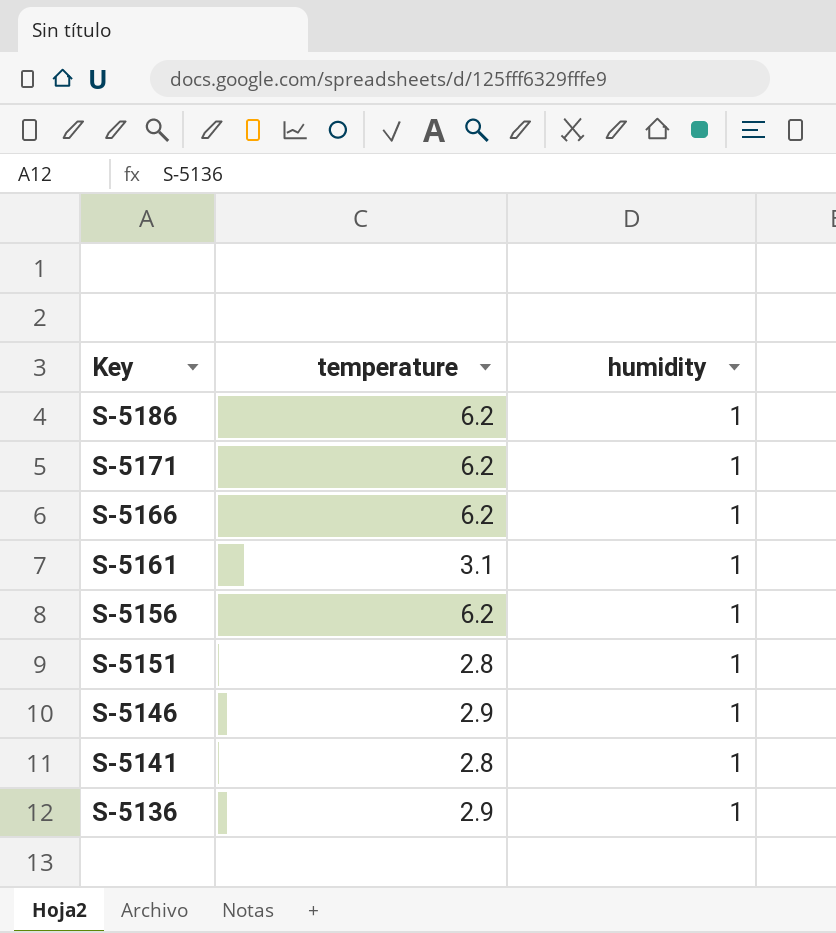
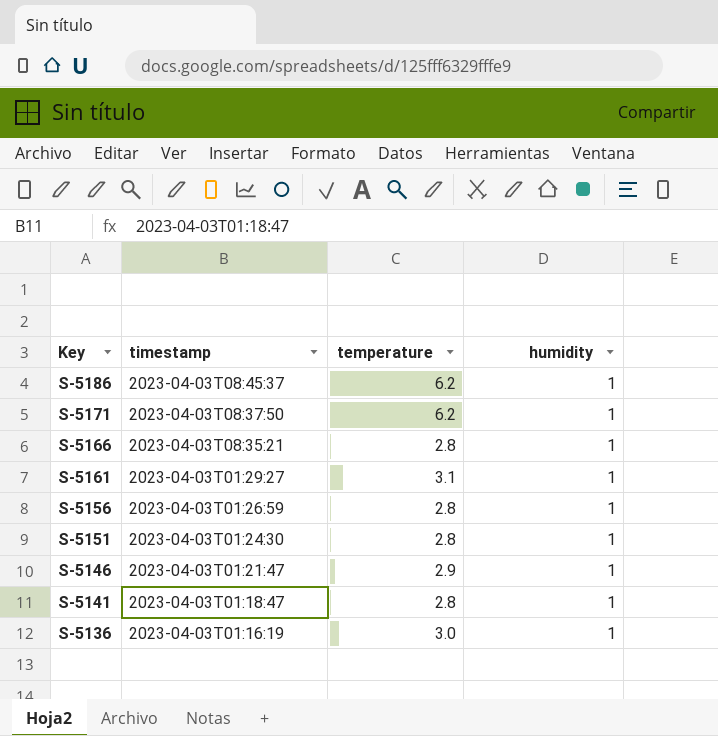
column timestamp | position: none -> 2
S-5166 | temperature: 6.2 -> 2.8
S-5156 | temperature: 6.2 -> 2.8
S-5136 | temperature: 2.9 -> 3.0

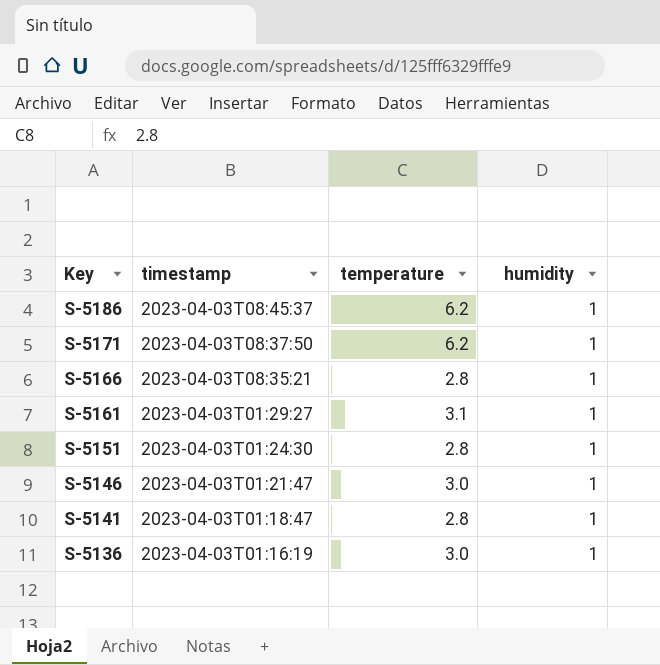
row S-5156: 2023-04-03T01:26:59 | 2.8 | 1 -> none
S-5146 | temperature: 2.9 -> 3.0

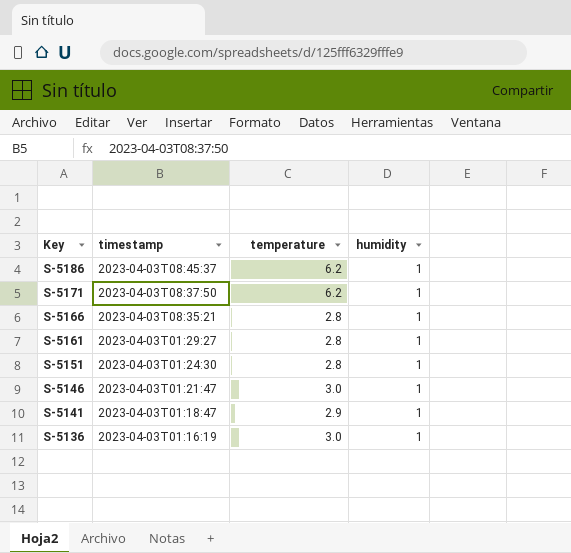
S-5161 | temperature: 3.1 -> 2.8
S-5141 | temperature: 2.8 -> 2.9

